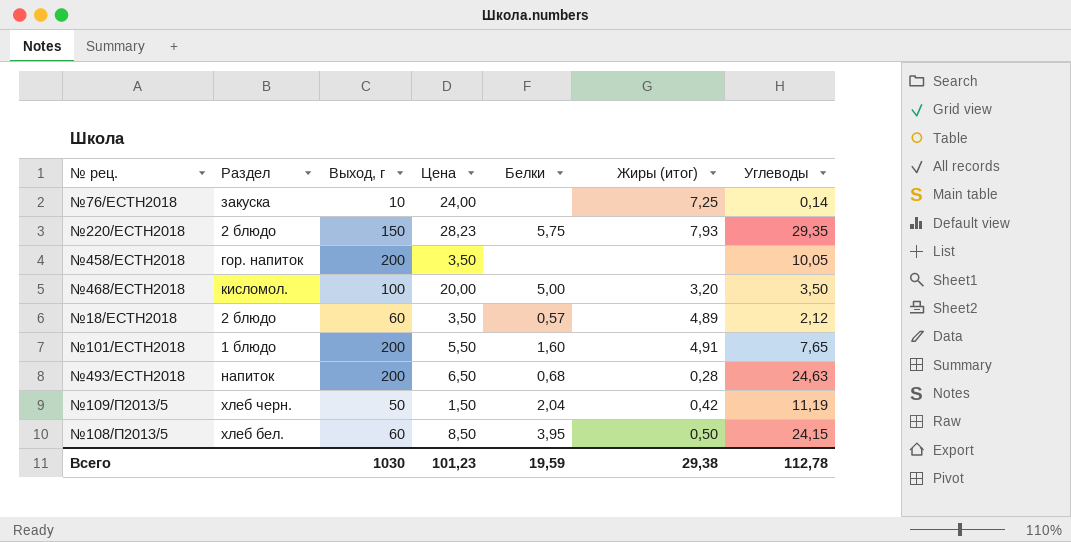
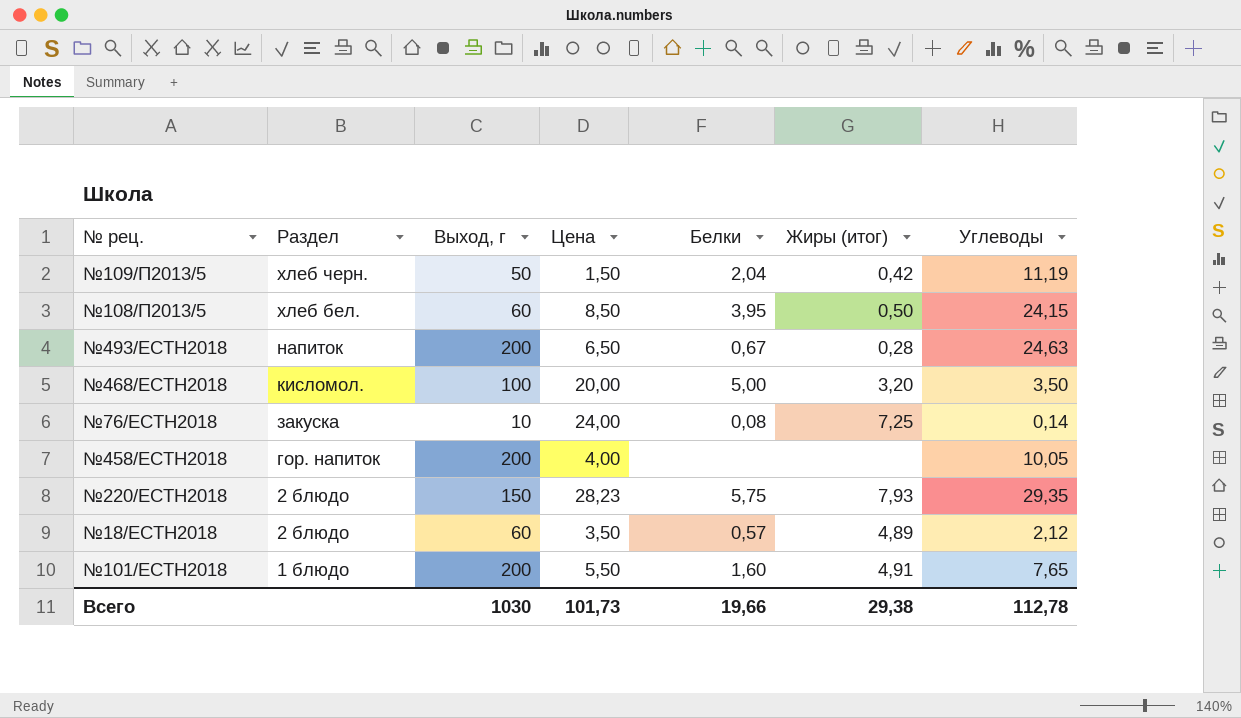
row order: none -> Раздел descending
№493/ЕСТН2018 | Белки: 0,68 -> 0,67
№76/ЕСТН2018 | Белки: none -> 0,08
№458/ЕСТН2018 | Цена: 3,50 -> 4,00
Всего | Цена: 101,23 -> 101,73
Всего | Белки: 19,59 -> 19,66

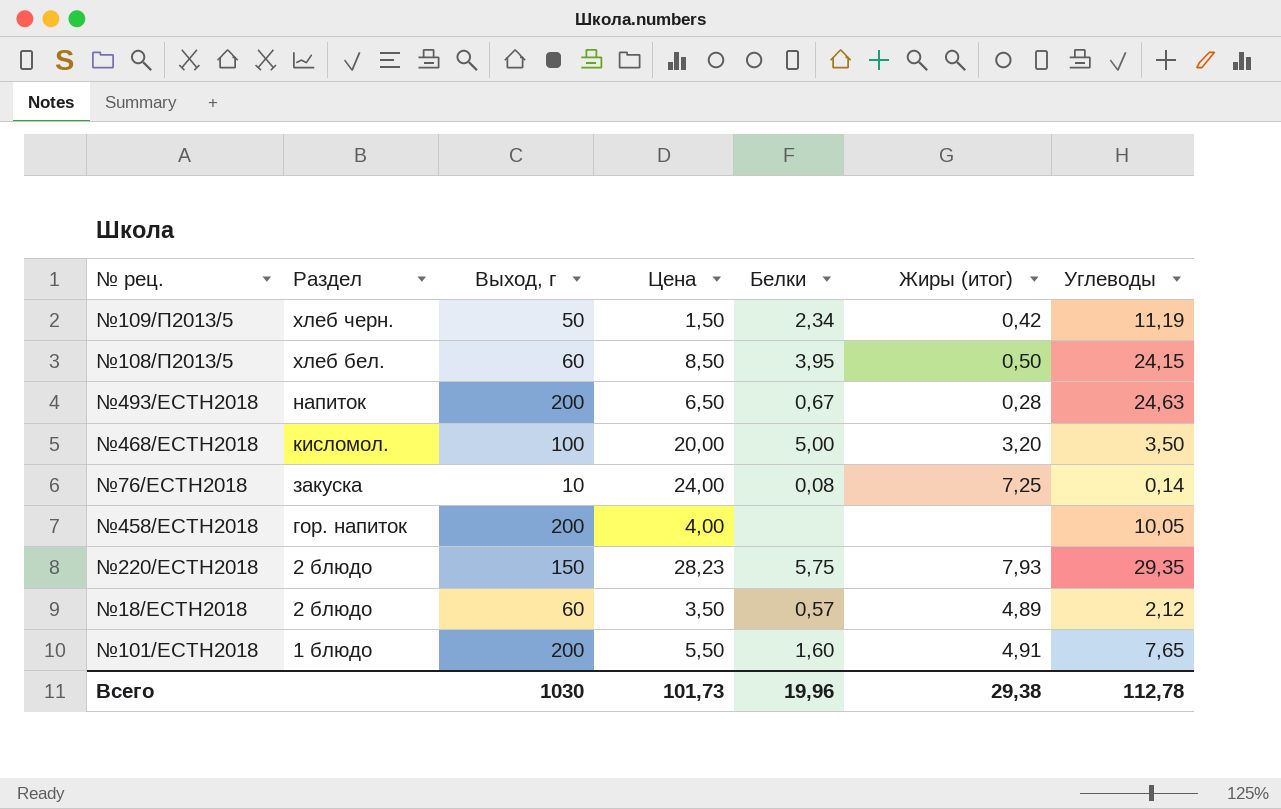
№109/П2013/5 | Белки: 2,04 -> 2,34
Всего | Белки: 19,66 -> 19,96

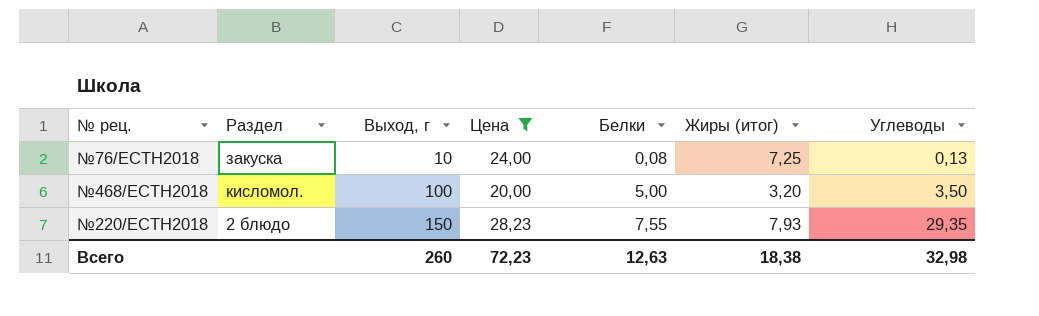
filter: none -> Цена >= 20,00
row order: Раздел descending -> Выход, г ascending
№76/ЕСТН2018 | Углеводы: 0,14 -> 0,13
№220/ЕСТН2018 | Белки: 5,75 -> 7,55
Всего | Выход, г: 1030 -> 260
Всего | Цена: 101,73 -> 72,23
Всего | Белки: 19,96 -> 12,63
Всего | Жиры (итог): 29,38 -> 18,38
Всего | Углеводы: 112,78 -> 32,98

